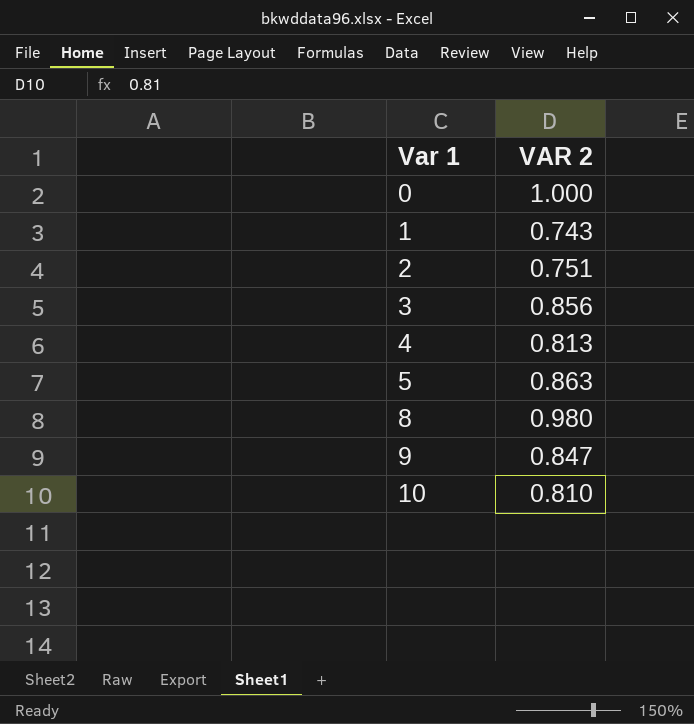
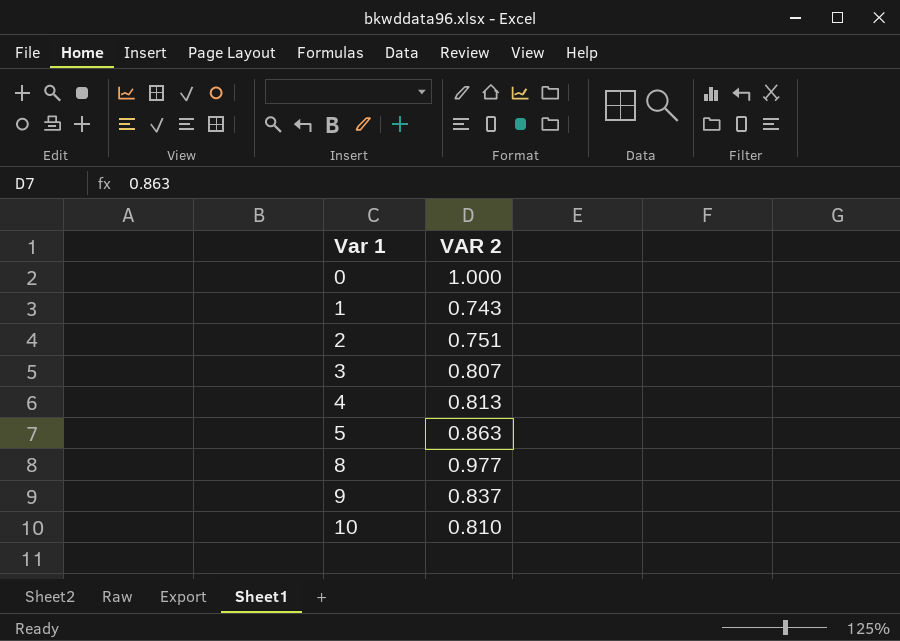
3 | VAR 2: 0.856 -> 0.807
8 | VAR 2: 0.980 -> 0.977
9 | VAR 2: 0.847 -> 0.837

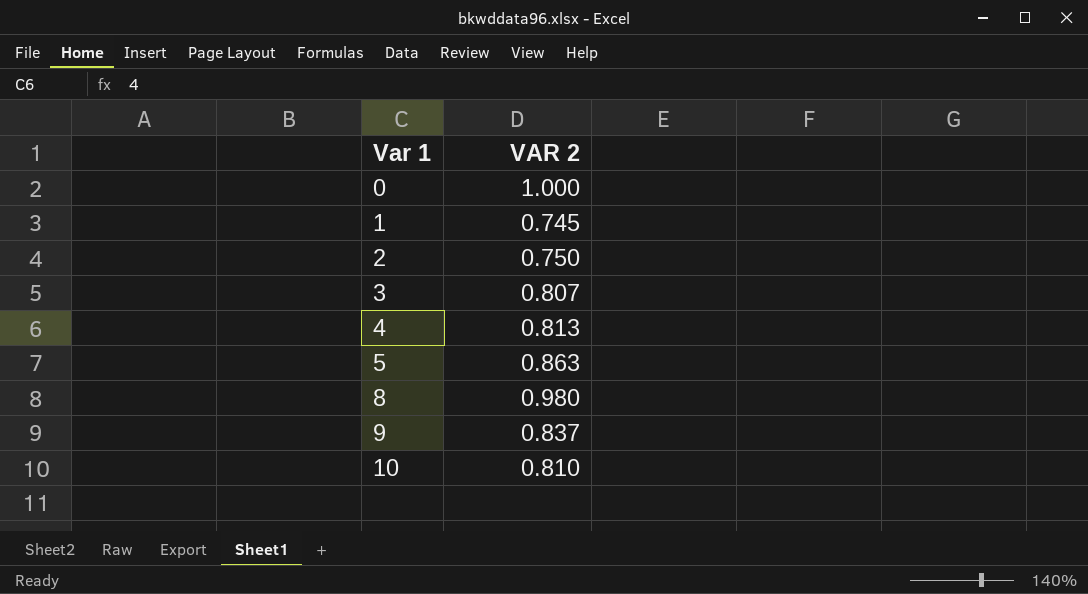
1 | VAR 2: 0.743 -> 0.745
2 | VAR 2: 0.751 -> 0.750
8 | VAR 2: 0.977 -> 0.980

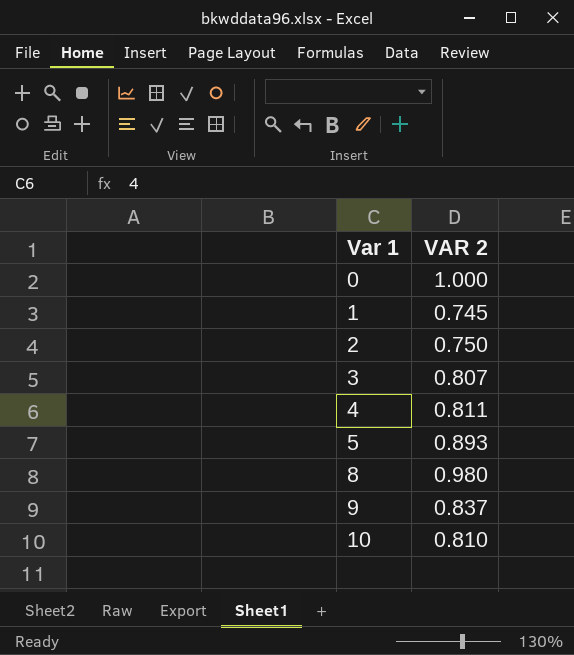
4 | VAR 2: 0.813 -> 0.811
5 | VAR 2: 0.863 -> 0.893

